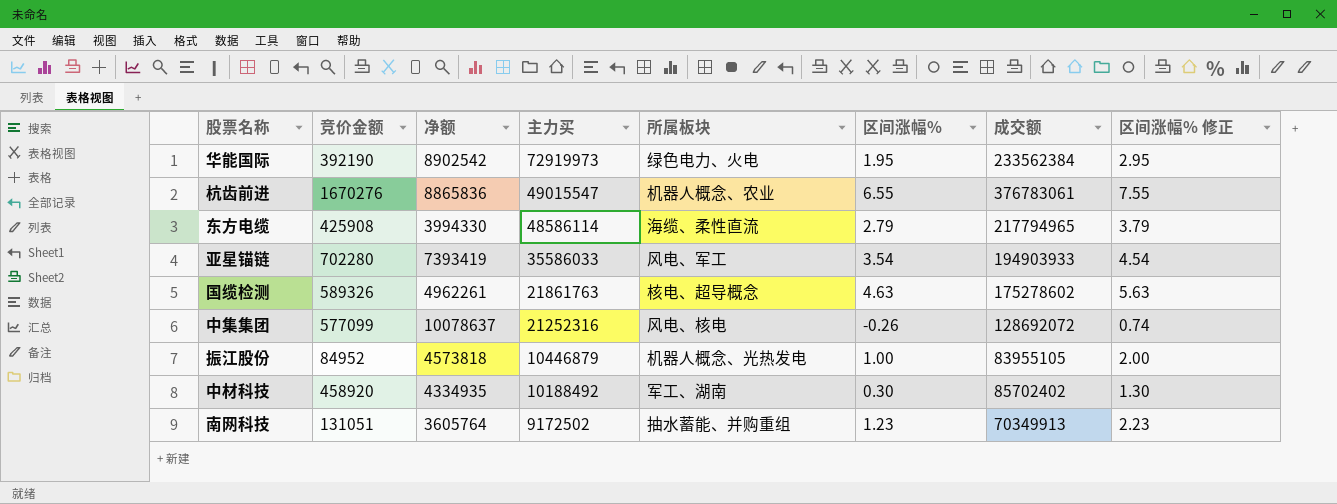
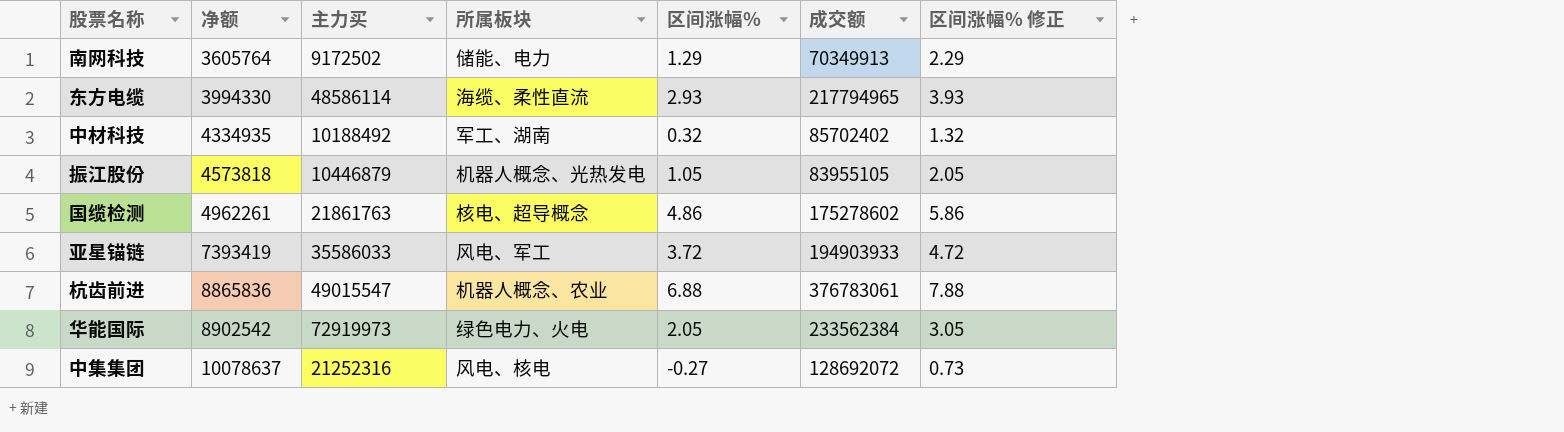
row order: 主力买 descending -> 净额 ascending
column 竞价金额 | position: 2 -> none
南网科技 | 所属板块: 抽水蓄能、并购重组 -> 储能、电力
南网科技 | 区间涨幅%: 1.23 -> 1.29
南网科技 | 区间涨幅% 修正: 2.23 -> 2.29
东方电缆 | 区间涨幅%: 2.79 -> 2.93
东方电缆 | 区间涨幅% 修正: 3.79 -> 3.93
中材科技 | 区间涨幅%: 0.30 -> 0.32
中材科技 | 区间涨幅% 修正: 1.30 -> 1.32
振江股份 | 区间涨幅%: 1.00 -> 1.05
振江股份 | 区间涨幅% 修正: 2.00 -> 2.05
国缆检测 | 区间涨幅%: 4.63 -> 4.86
国缆检测 | 区间涨幅% 修正: 5.63 -> 5.86
亚星锚链 | 区间涨幅%: 3.54 -> 3.72
亚星锚链 | 区间涨幅% 修正: 4.54 -> 4.72
杭齿前进 | 区间涨幅%: 6.55 -> 6.88
杭齿前进 | 区间涨幅% 修正: 7.55 -> 7.88
华能国际 | 区间涨幅%: 1.95 -> 2.05
华能国际 | 区间涨幅% 修正: 2.95 -> 3.05
中集集团 | 区间涨幅%: -0.26 -> -0.27
中集集团 | 区间涨幅% 修正: 0.74 -> 0.73

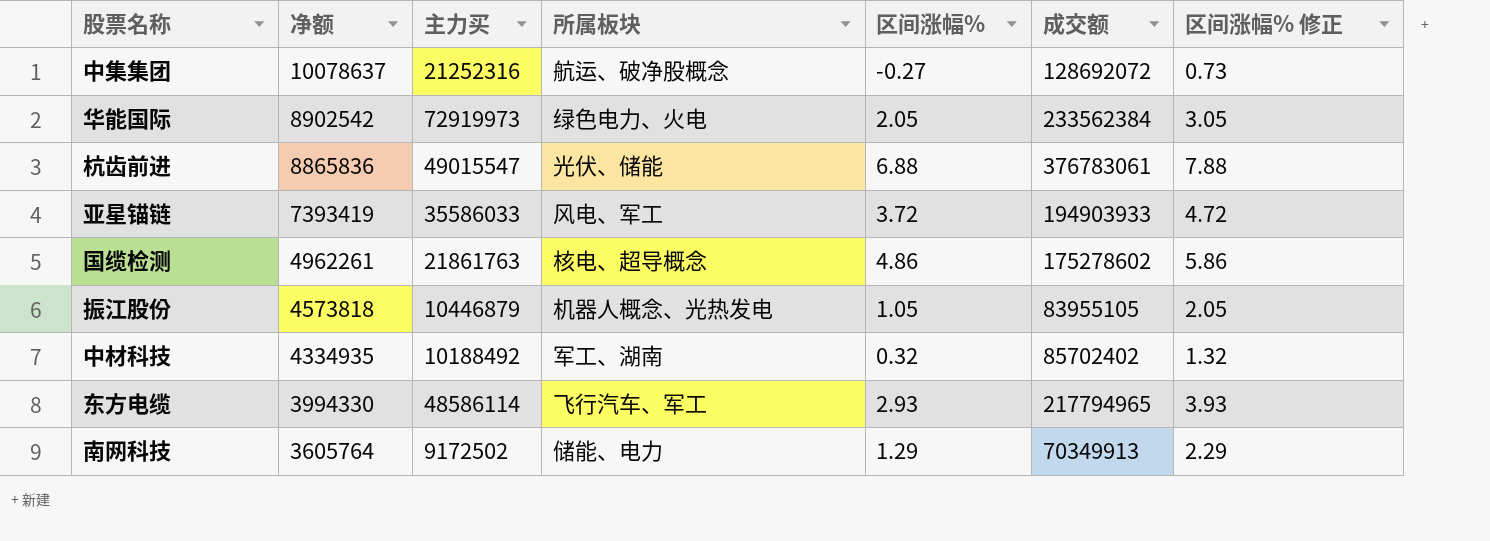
row order: 净额 ascending -> 净额 descending
中集集团 | 所属板块: 风电、核电 -> 航运、破净股概念
杭齿前进 | 所属板块: 机器人概念、农业 -> 光伏、储能
东方电缆 | 所属板块: 海缆、柔性直流 -> 飞行汽车、军工

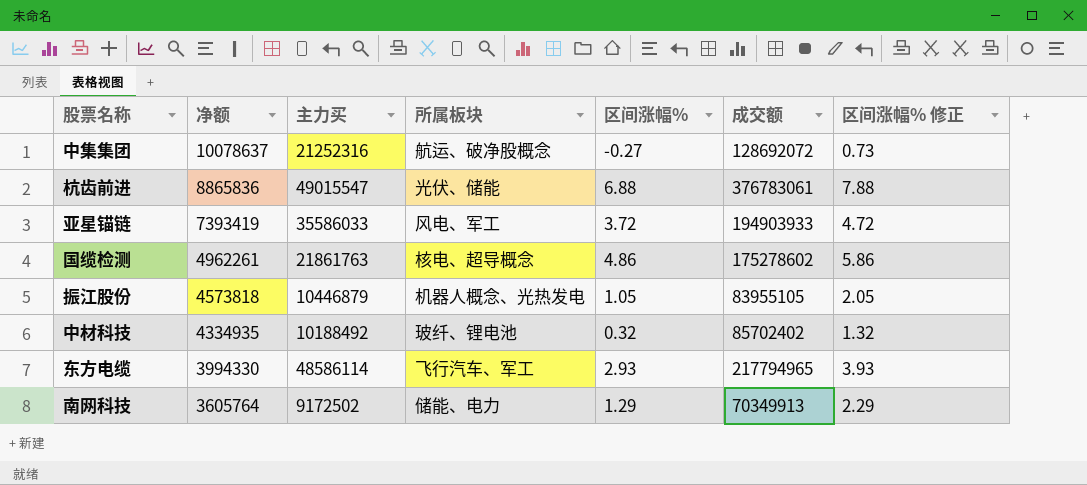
row 华能国际: 8902542 | 72919973 | 绿色电力、火电 | 2.05 | 233562384 | 3.05 -> none
中材科技 | 所属板块: 军工、湖南 -> 玻纤、锂电池

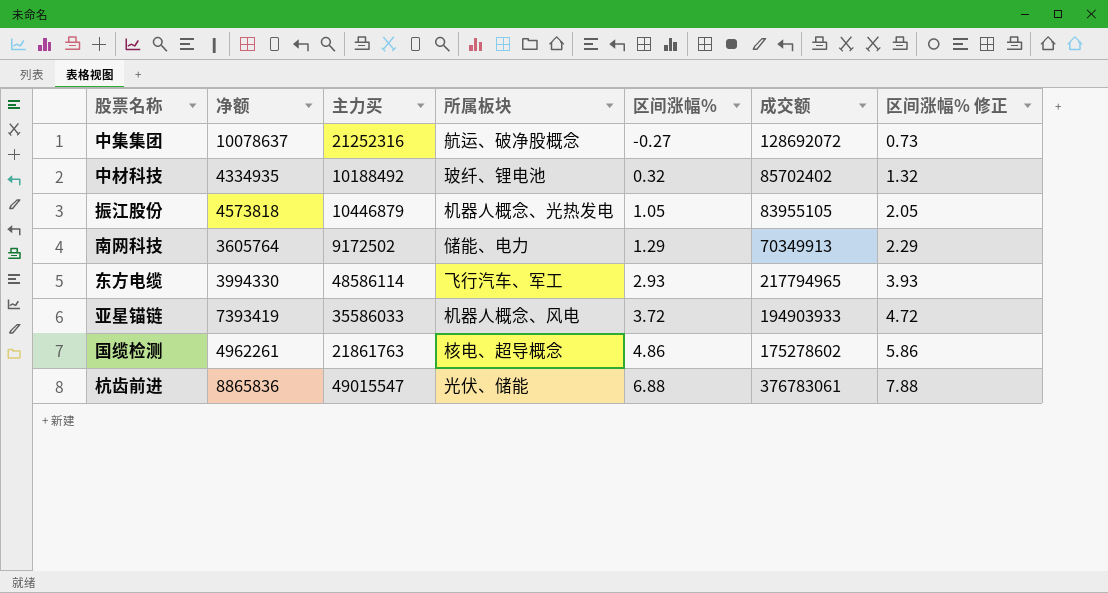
row order: 净额 descending -> 区间涨幅% ascending
亚星锚链 | 所属板块: 风电、军工 -> 机器人概念、风电

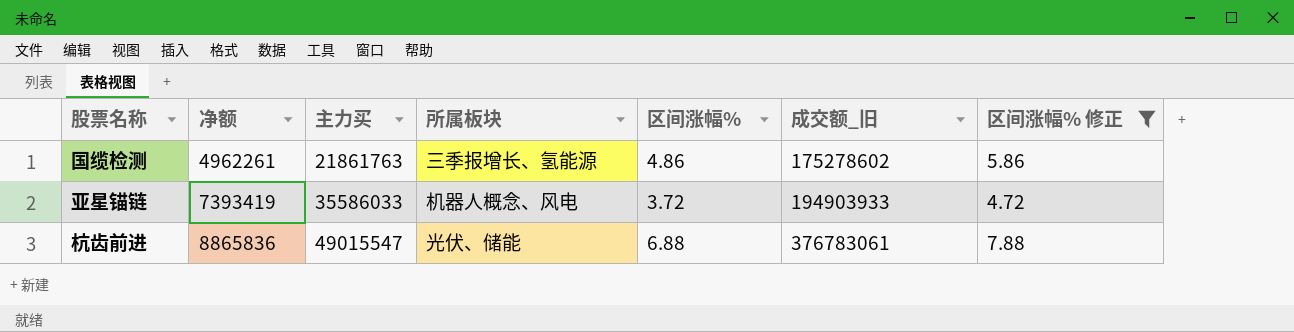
filter: none -> 区间涨幅% 修正 >= 4.72
row order: 区间涨幅% ascending -> 净额 ascending
column name: 成交额 -> 成交额_旧
国缆检测 | 所属板块: 核电、超导概念 -> 三季报增长、氢能源

